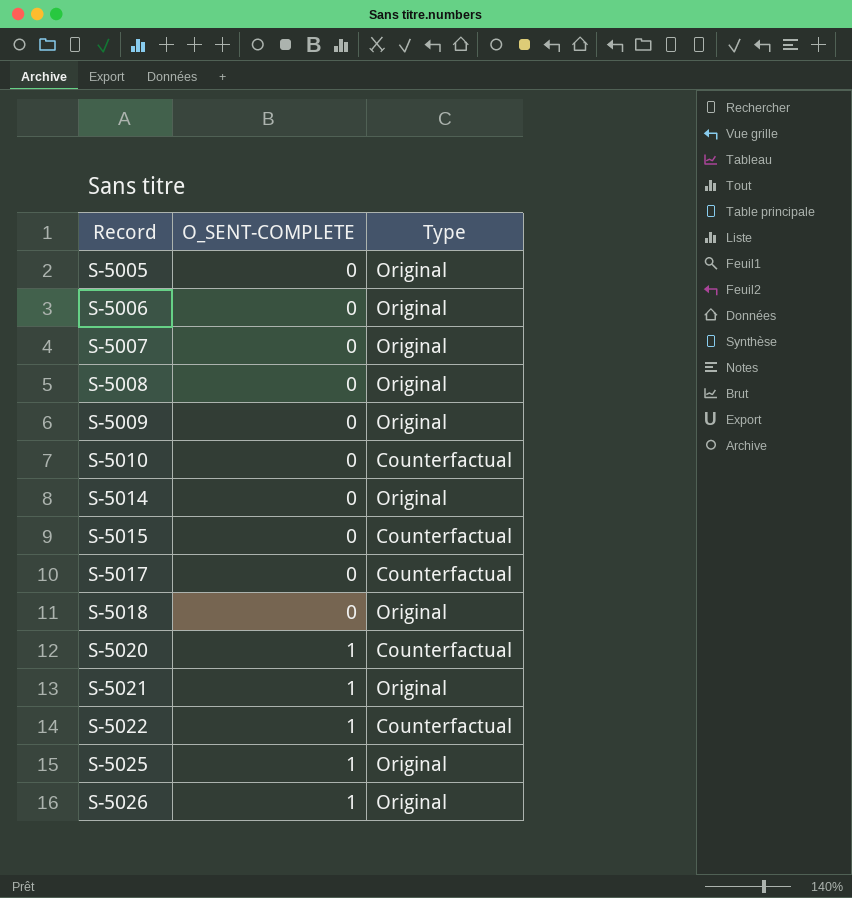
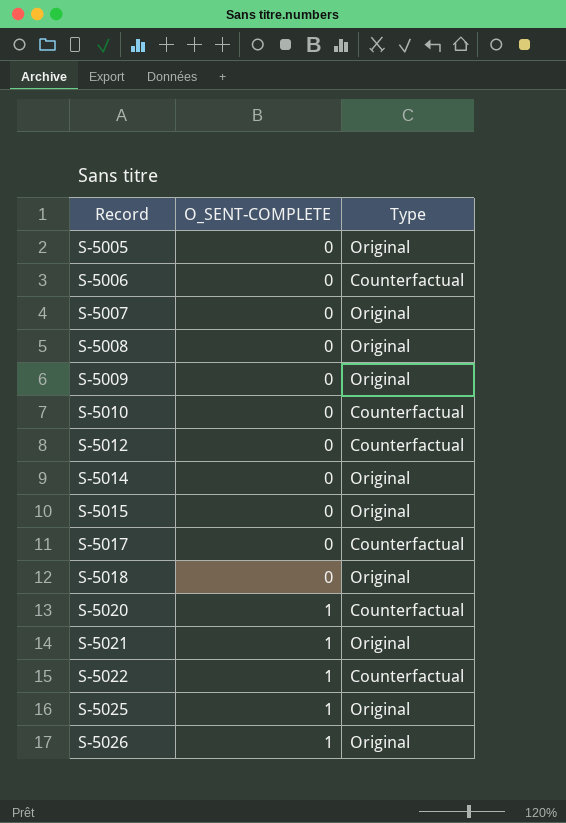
S-5006 | Type: Original -> Counterfactual
row S-5012: none -> 0 | Counterfactual
S-5015 | Type: Counterfactual -> Original

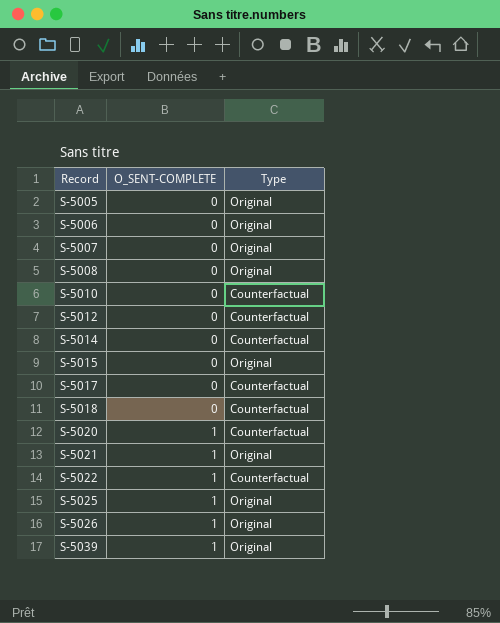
row S-5009: 0 | Original -> none
S-5006 | Type: Counterfactual -> Original
S-5014 | Type: Original -> Counterfactual
S-5018 | Type: Original -> Counterfactual
row S-5039: none -> 1 | Original

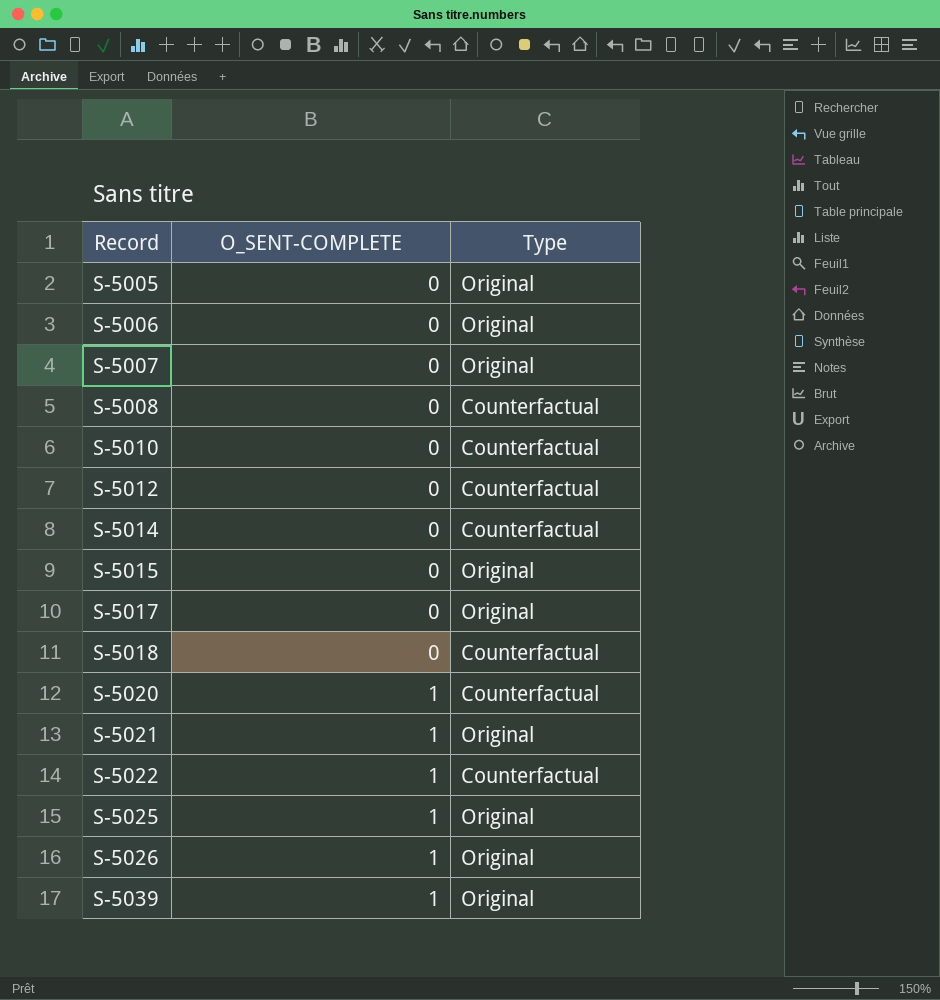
S-5008 | Type: Original -> Counterfactual
S-5017 | Type: Counterfactual -> Original

